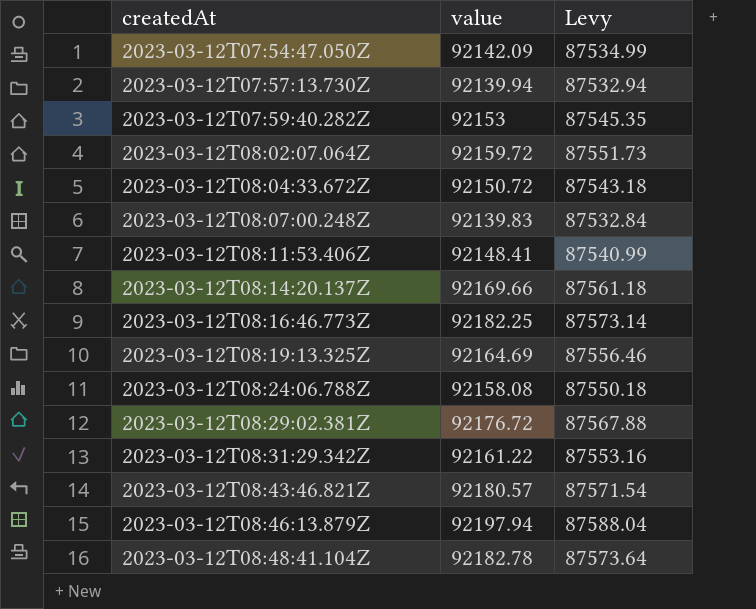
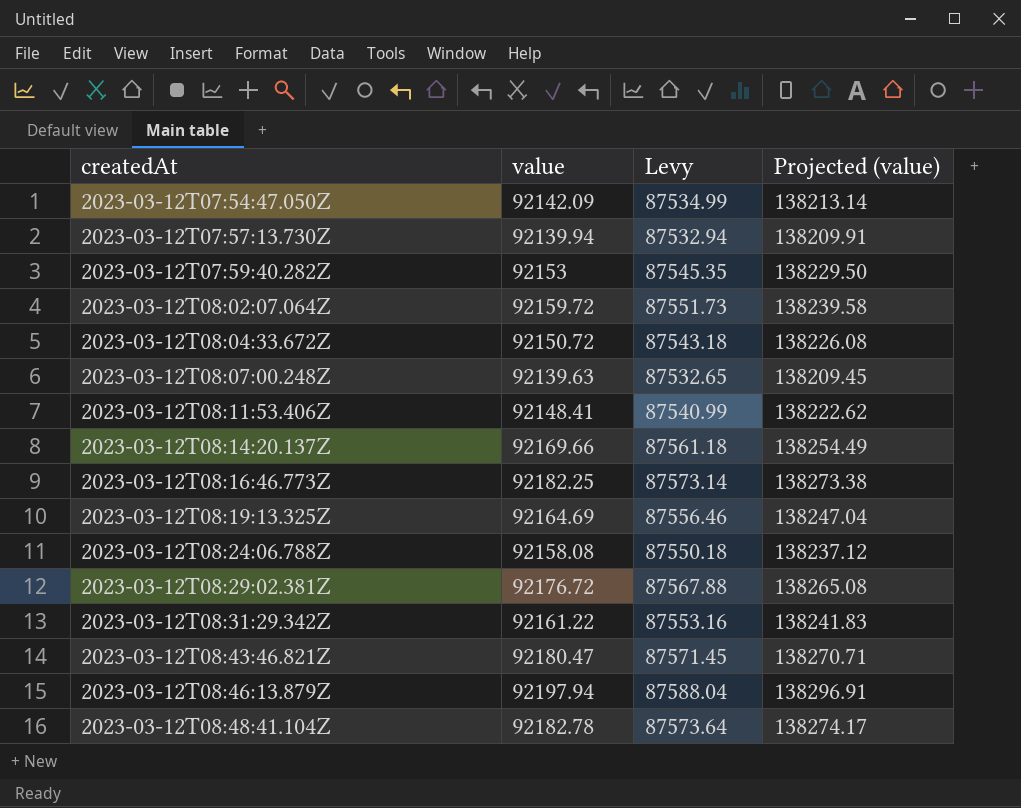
column Projected (value) | formula: none -> [value] * 1.5
2023-03-12T08:07:00.248Z | value: 92139.83 -> 92139.63
2023-03-12T08:07:00.248Z | Levy: 87532.84 -> 87532.65
2023-03-12T08:43:46.821Z | value: 92180.57 -> 92180.47
2023-03-12T08:43:46.821Z | Levy: 87571.54 -> 87571.45

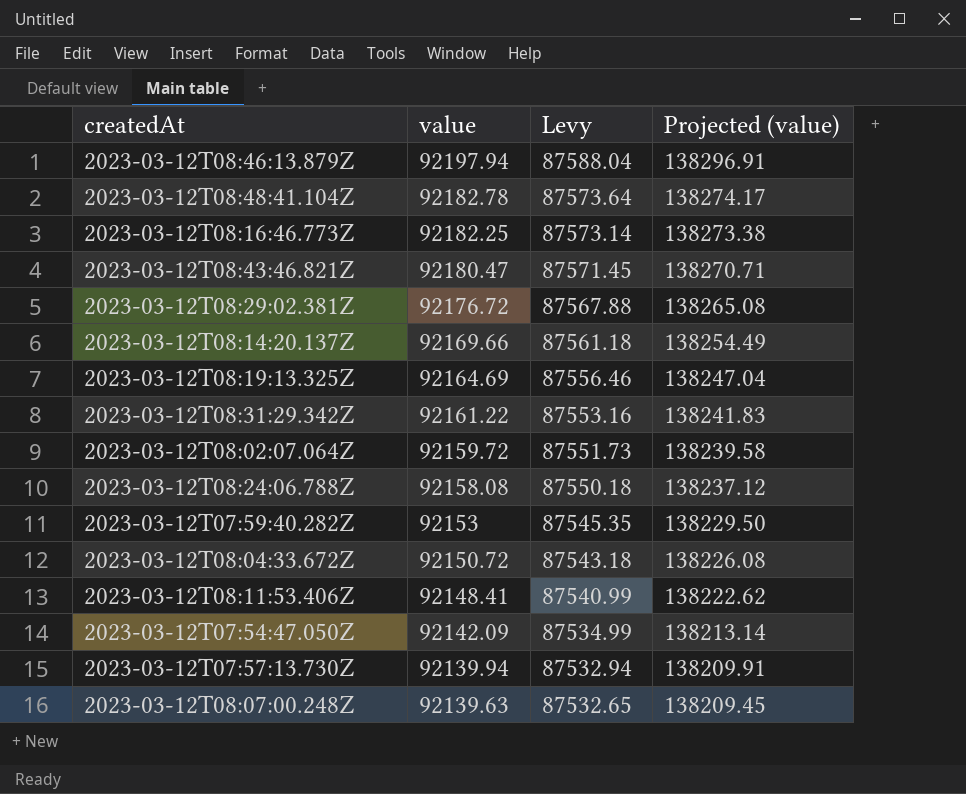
row order: createdAt ascending -> value descending

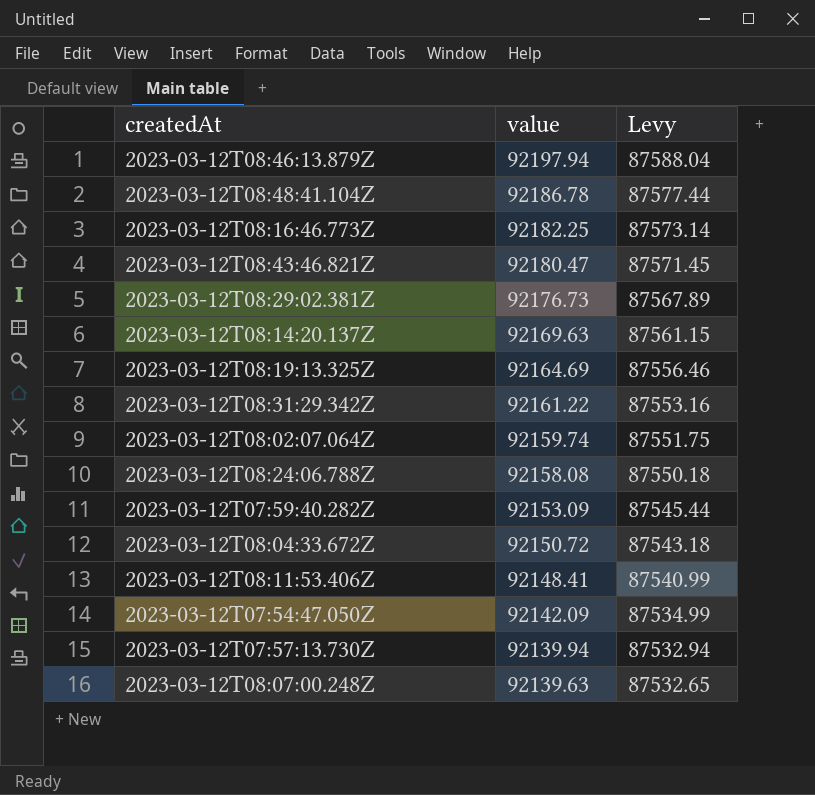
column Projected (value) | formula: [value] * 1.5 -> none
2023-03-12T08:48:41.104Z | value: 92182.78 -> 92186.78
2023-03-12T08:48:41.104Z | Levy: 87573.64 -> 87577.44
2023-03-12T08:29:02.381Z | value: 92176.72 -> 92176.73
2023-03-12T08:29:02.381Z | Levy: 87567.88 -> 87567.89
2023-03-12T08:14:20.137Z | value: 92169.66 -> 92169.63
2023-03-12T08:14:20.137Z | Levy: 87561.18 -> 87561.15
2023-03-12T08:02:07.064Z | value: 92159.72 -> 92159.74
2023-03-12T08:02:07.064Z | Levy: 87551.73 -> 87551.75
2023-03-12T07:59:40.282Z | value: 92153 -> 92153.09
2023-03-12T07:59:40.282Z | Levy: 87545.35 -> 87545.44

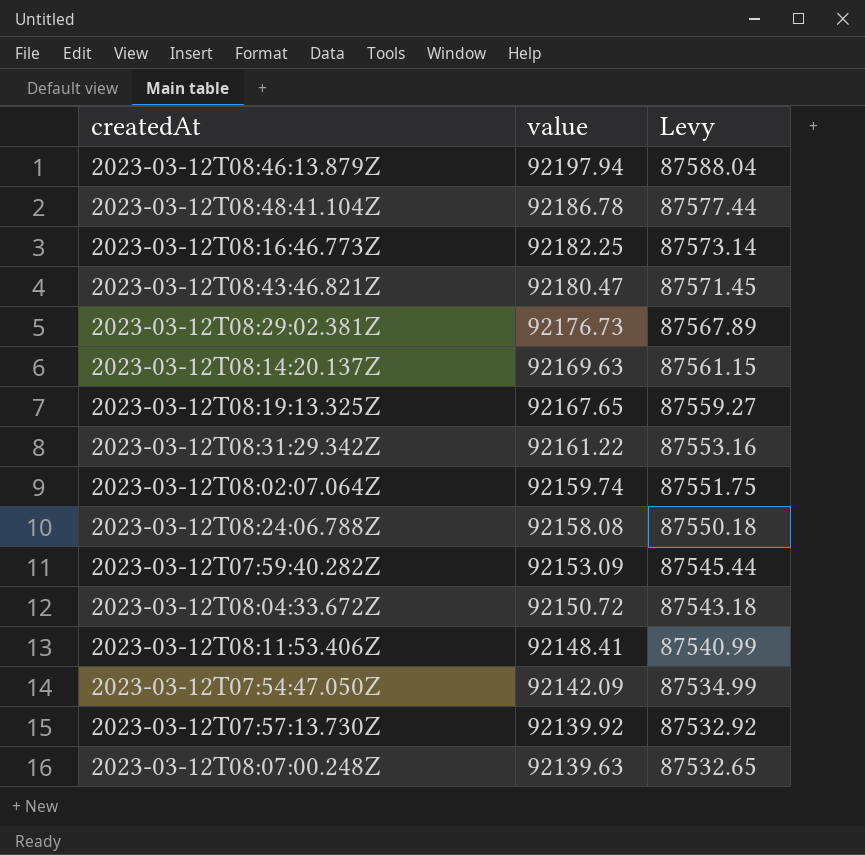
2023-03-12T08:19:13.325Z | value: 92164.69 -> 92167.65
2023-03-12T08:19:13.325Z | Levy: 87556.46 -> 87559.27
2023-03-12T07:57:13.730Z | value: 92139.94 -> 92139.92
2023-03-12T07:57:13.730Z | Levy: 87532.94 -> 87532.92

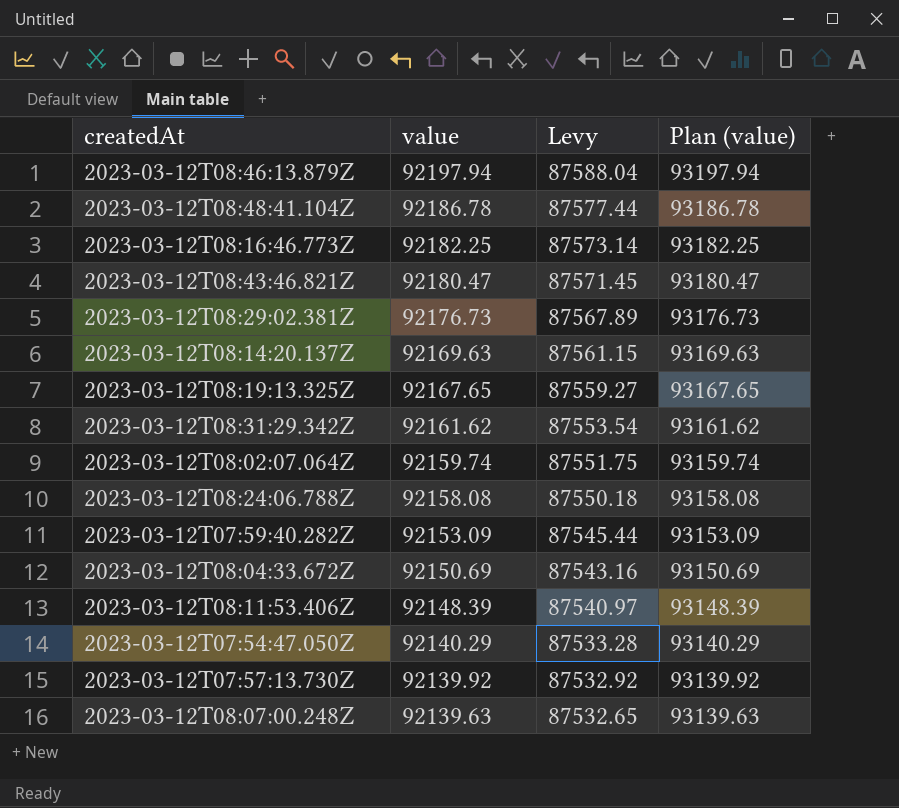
column Plan (value) | formula: none -> [value] + 1000
2023-03-12T08:31:29.342Z | value: 92161.22 -> 92161.62
2023-03-12T08:31:29.342Z | Levy: 87553.16 -> 87553.54
2023-03-12T08:04:33.672Z | value: 92150.72 -> 92150.69
2023-03-12T08:04:33.672Z | Levy: 87543.18 -> 87543.16
2023-03-12T08:11:53.406Z | value: 92148.41 -> 92148.39
2023-03-12T08:11:53.406Z | Levy: 87540.99 -> 87540.97
2023-03-12T07:54:47.050Z | value: 92142.09 -> 92140.29
2023-03-12T07:54:47.050Z | Levy: 87534.99 -> 87533.28

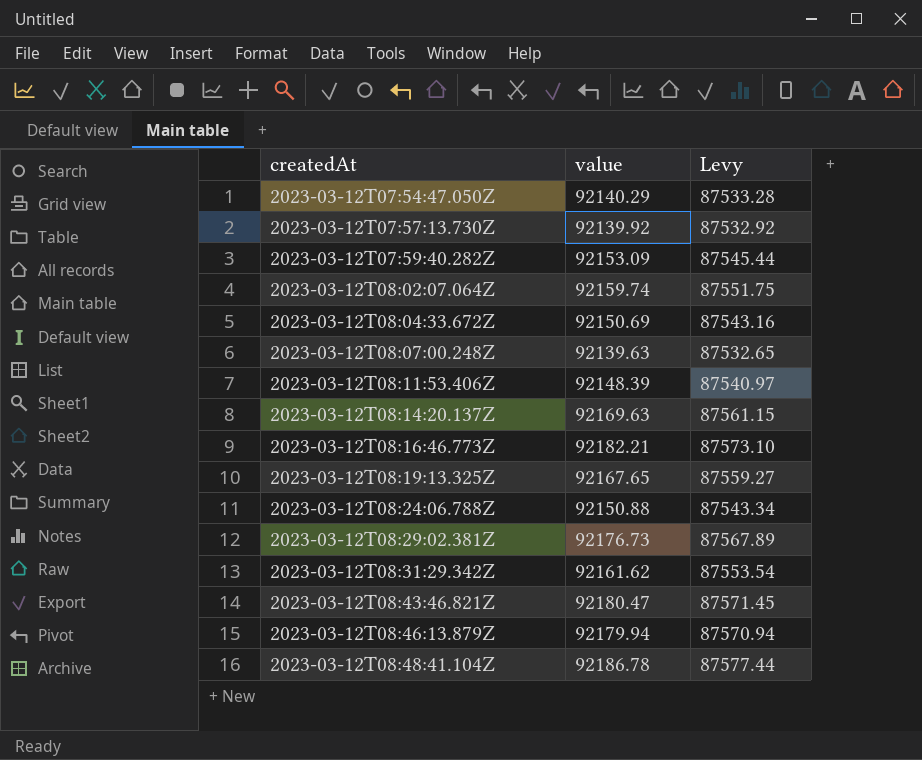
row order: value descending -> createdAt ascending
column Plan (value) | formula: [value] + 1000 -> none
2023-03-12T08:16:46.773Z | value: 92182.25 -> 92182.21
2023-03-12T08:16:46.773Z | Levy: 87573.14 -> 87573.10
2023-03-12T08:24:06.788Z | value: 92158.08 -> 92150.88
2023-03-12T08:24:06.788Z | Levy: 87550.18 -> 87543.34
2023-03-12T08:46:13.879Z | value: 92197.94 -> 92179.94
2023-03-12T08:46:13.879Z | Levy: 87588.04 -> 87570.94

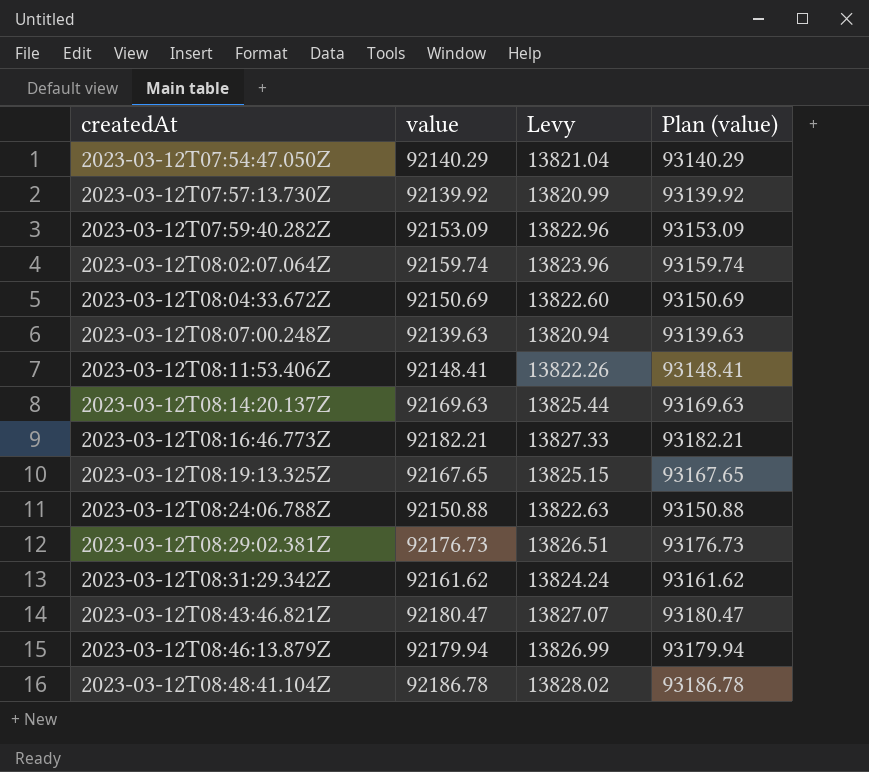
column Levy | formula: [value] * 0.95 -> [value] * 0.15
column Plan (value) | formula: none -> [value] + 1000
2023-03-12T08:11:53.406Z | value: 92148.39 -> 92148.41

